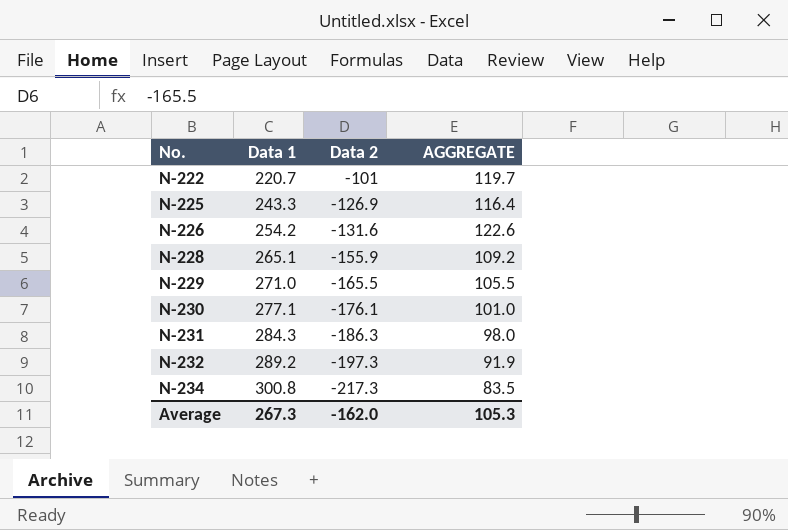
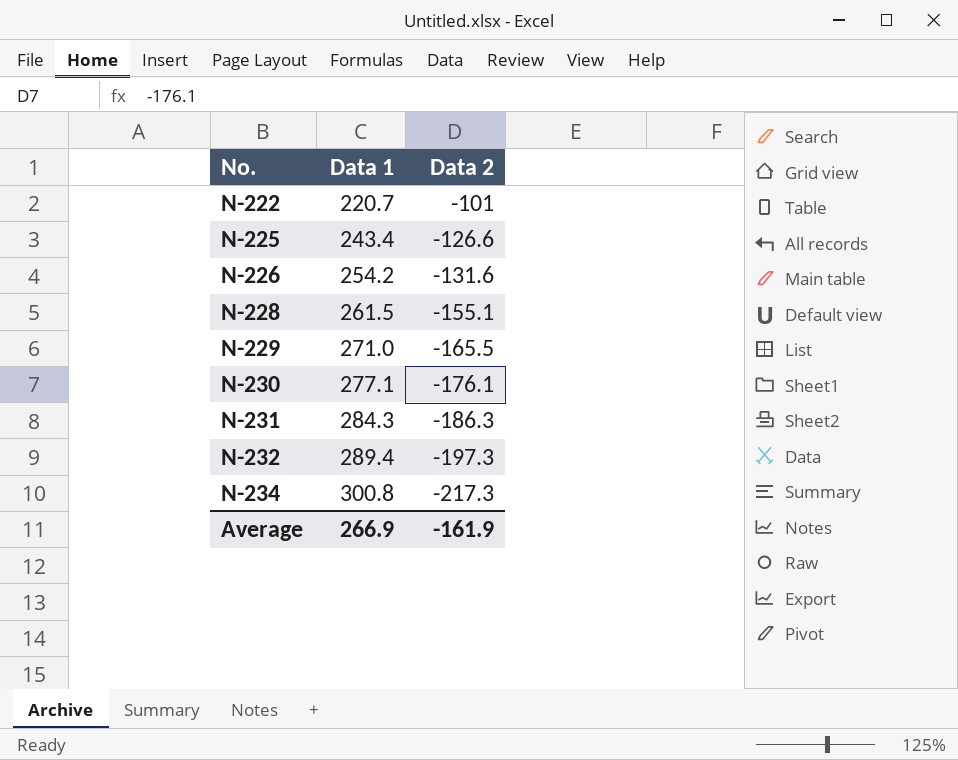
column AGGREGATE | formula: [Data 1] + [Data 2] -> none
N-225 | Data 1: 243.3 -> 243.4
N-225 | Data 2: -126.9 -> -126.6
N-228 | Data 1: 265.1 -> 261.5
N-228 | Data 2: -155.9 -> -155.1
N-232 | Data 1: 289.2 -> 289.4
Average | Data 1: 267.3 -> 266.9
Average | Data 2: -162.0 -> -161.9

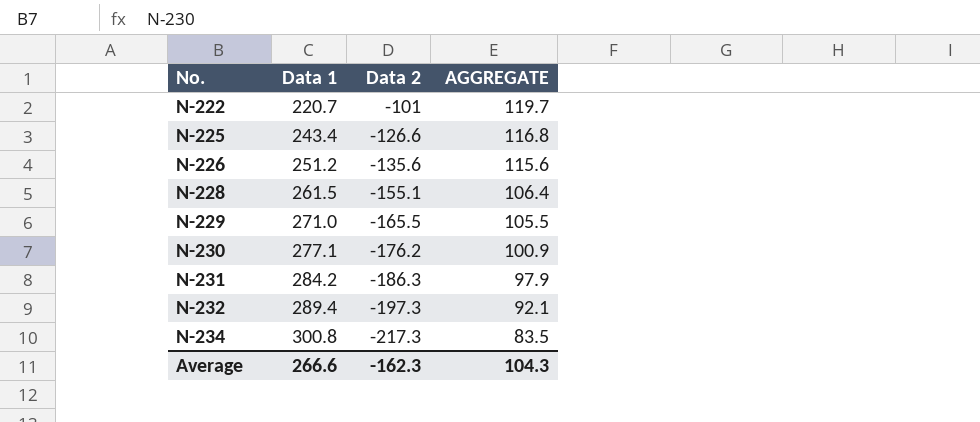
column AGGREGATE | formula: none -> [Data 1] + [Data 2]
N-226 | Data 1: 254.2 -> 251.2
N-226 | Data 2: -131.6 -> -135.6
N-230 | Data 2: -176.1 -> -176.2
N-231 | Data 1: 284.3 -> 284.2
Average | Data 1: 266.9 -> 266.6
Average | Data 2: -161.9 -> -162.3

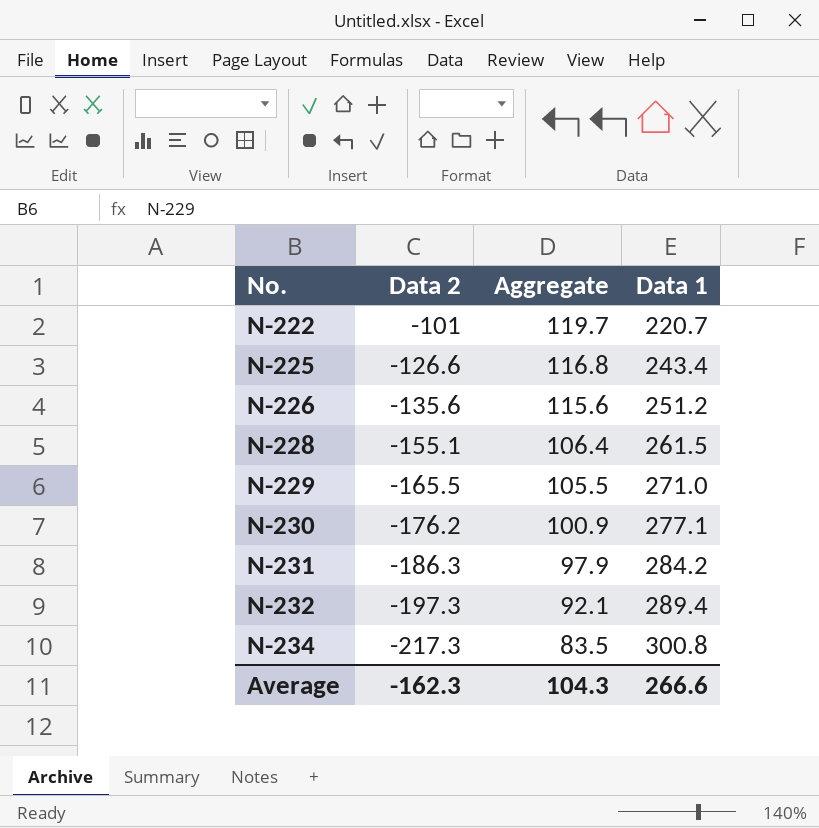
column name: AGGREGATE -> Aggregate
column Data 1 | position: 2 -> 4

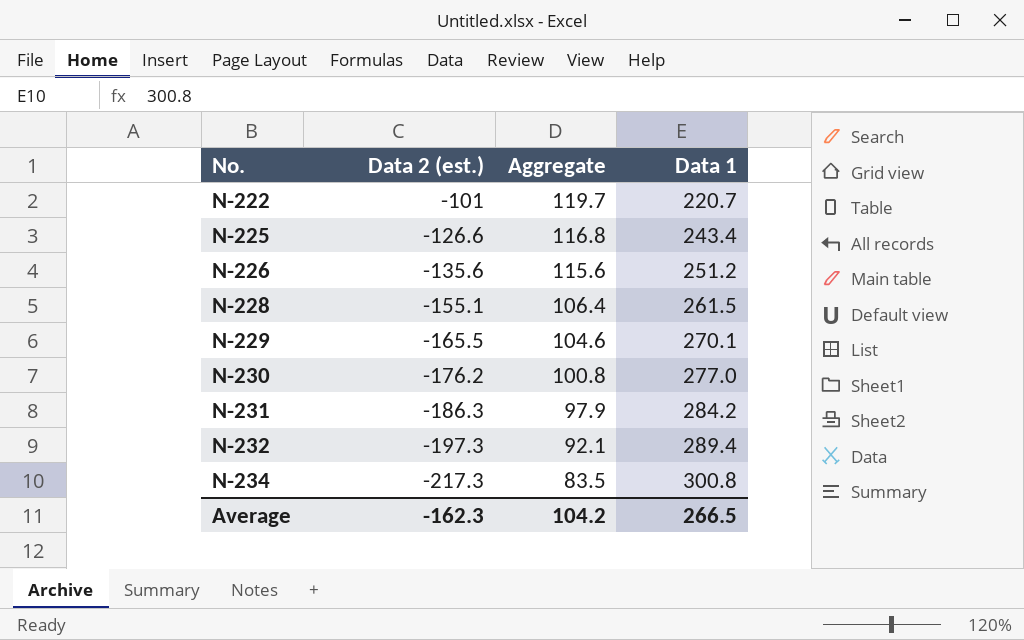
column name: Data 2 -> Data 2 (est.)
N-229 | Aggregate: 105.5 -> 104.6
N-229 | Data 1: 271.0 -> 270.1
N-230 | Aggregate: 100.9 -> 100.8
N-230 | Data 1: 277.1 -> 277.0
Average | Aggregate: 104.3 -> 104.2
Average | Data 1: 266.6 -> 266.5

